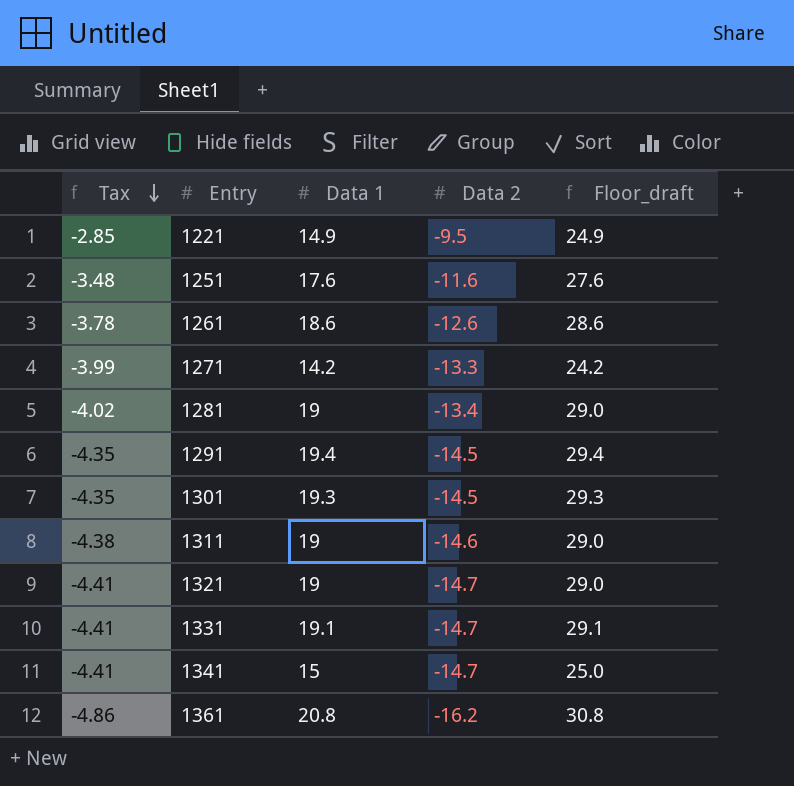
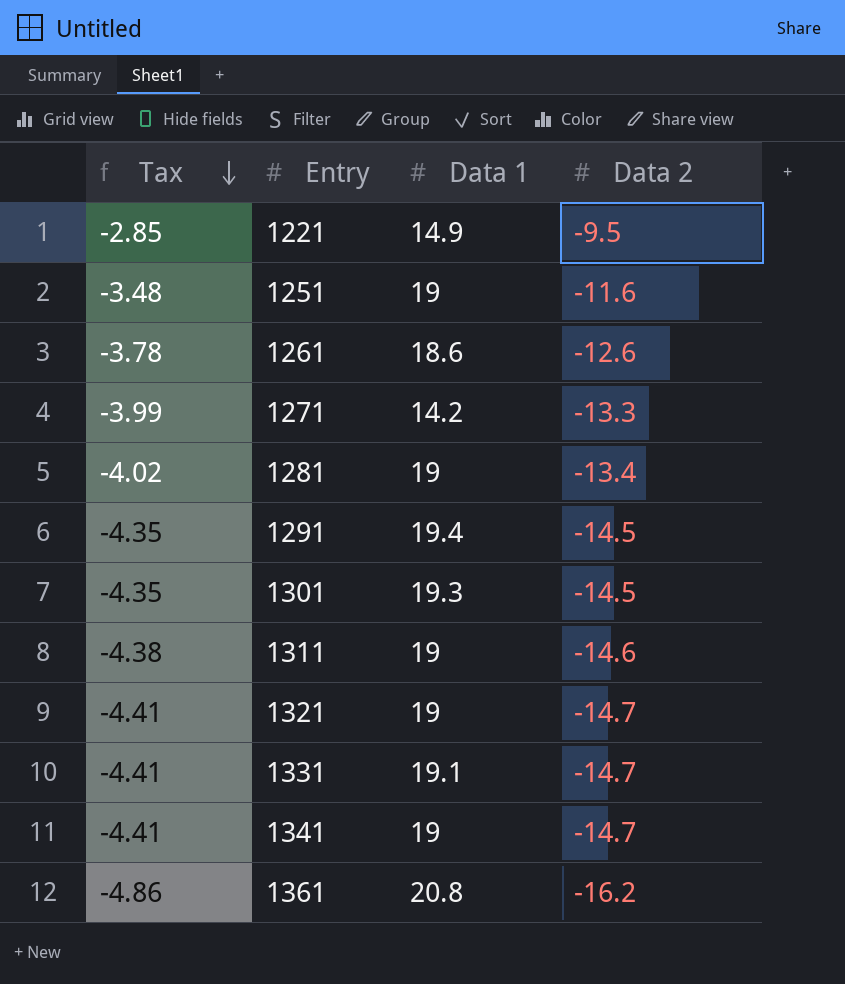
column Floor_draft | formula: [Data 1] + 10 -> none
1251 | Data 1: 17.6 -> 19
1341 | Data 1: 15 -> 19

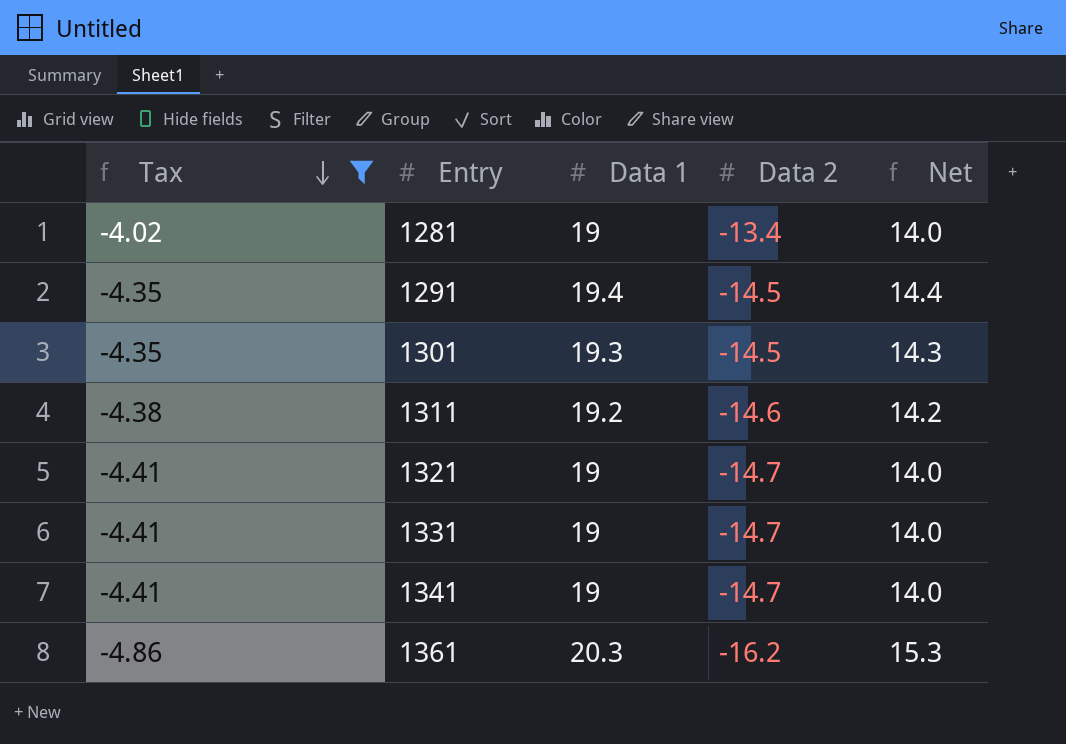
filter: none -> Tax <= -4.02
column Net | formula: none -> [Data 1] - 5
1311 | Data 1: 19 -> 19.2
1331 | Data 1: 19.1 -> 19
1361 | Data 1: 20.8 -> 20.3

